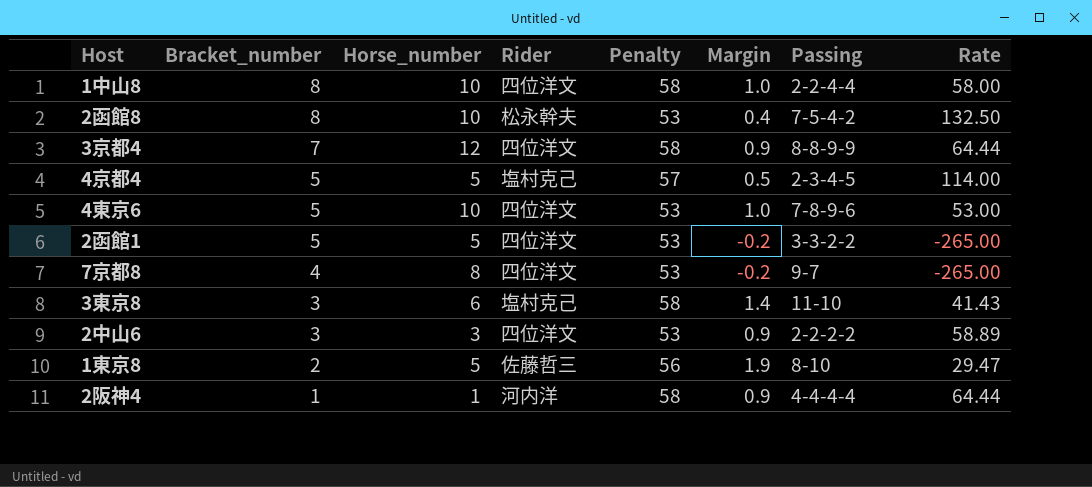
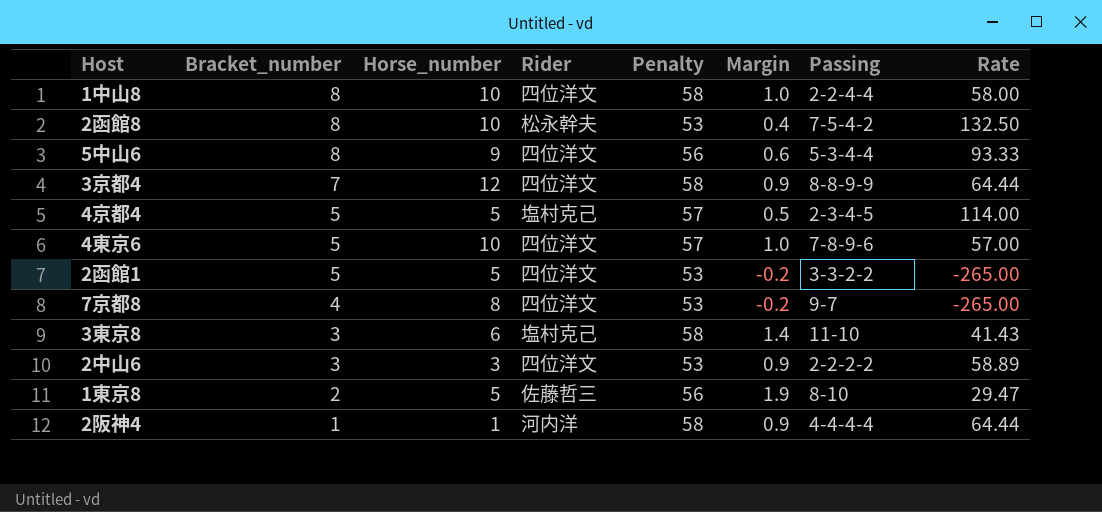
row 5中山6: none -> 8 | 9 | 四位洋文 | 56 | 0.6 | 5-3-4-4 | 93.33
4東京6 | Penalty: 53 -> 57
4東京6 | Rate: 53.00 -> 57.00

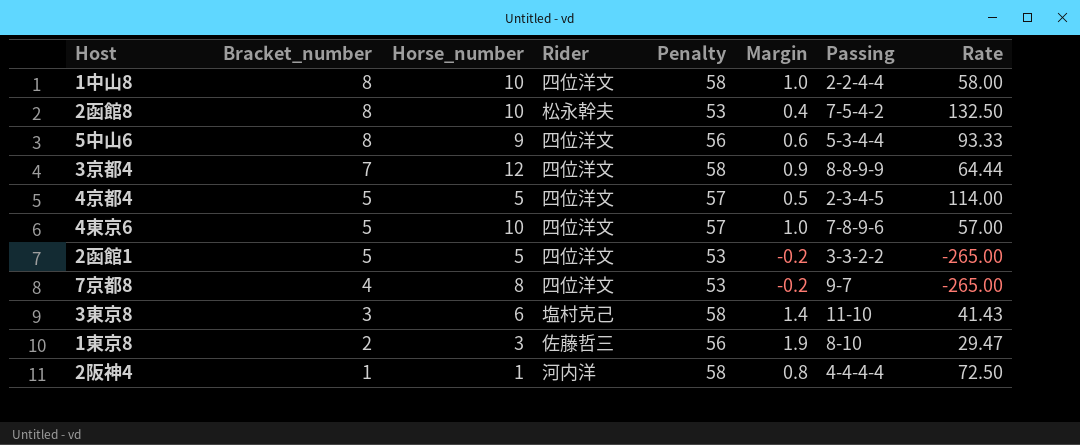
row 2中山6: 3 | 3 | 四位洋文 | 53 | 0.9 | 2-2-2-2 | 58.89 -> none
4京都4 | Rider: 塩村克己 -> 四位洋文
1東京8 | Horse_number: 5 -> 3
2阪神4 | Margin: 0.9 -> 0.8
2阪神4 | Rate: 64.44 -> 72.50

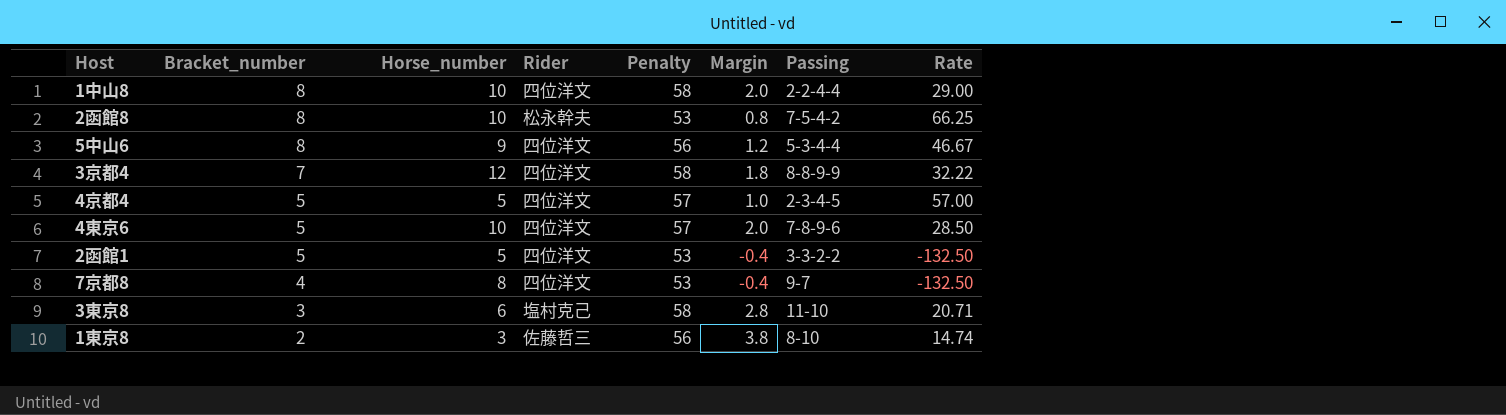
row 2阪神4: 1 | 1 | 河内洋 | 58 | 0.8 | 4-4-4-4 | 72.50 -> none
1中山8 | Margin: 1.0 -> 2.0
1中山8 | Rate: 58.00 -> 29.00
2函館8 | Margin: 0.4 -> 0.8
2函館8 | Rate: 132.50 -> 66.25
5中山6 | Margin: 0.6 -> 1.2
5中山6 | Rate: 93.33 -> 46.67
3京都4 | Margin: 0.9 -> 1.8
3京都4 | Rate: 64.44 -> 32.22
4京都4 | Margin: 0.5 -> 1.0
4京都4 | Rate: 114.00 -> 57.00
4東京6 | Margin: 1.0 -> 2.0
4東京6 | Rate: 57.00 -> 28.50
2函館1 | Margin: -0.2 -> -0.4
2函館1 | Rate: -265.00 -> -132.50
7京都8 | Margin: -0.2 -> -0.4
7京都8 | Rate: -265.00 -> -132.50
3東京8 | Margin: 1.4 -> 2.8
3東京8 | Rate: 41.43 -> 20.71
1東京8 | Margin: 1.9 -> 3.8
1東京8 | Rate: 29.47 -> 14.74

